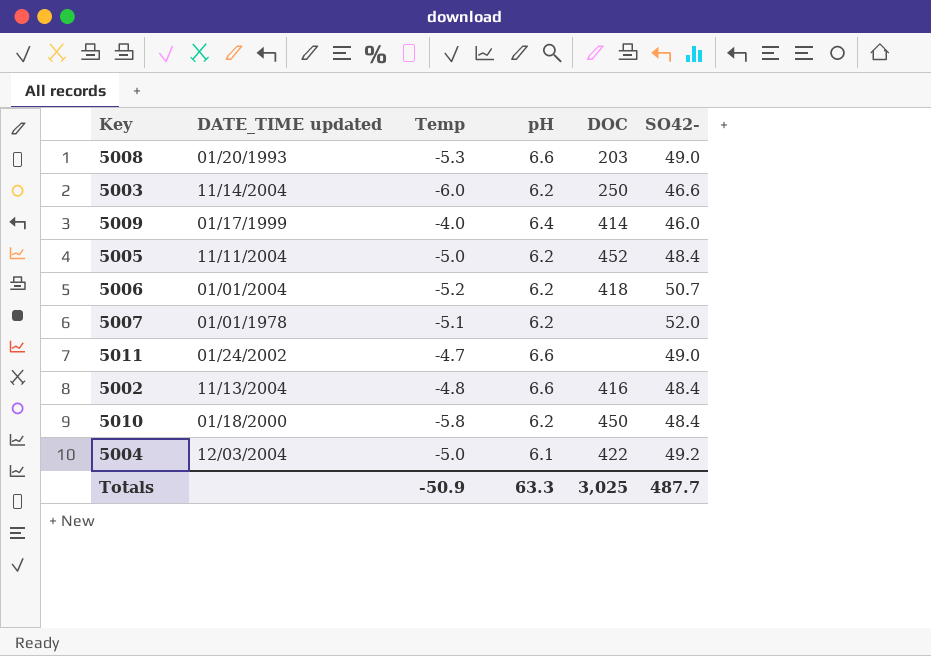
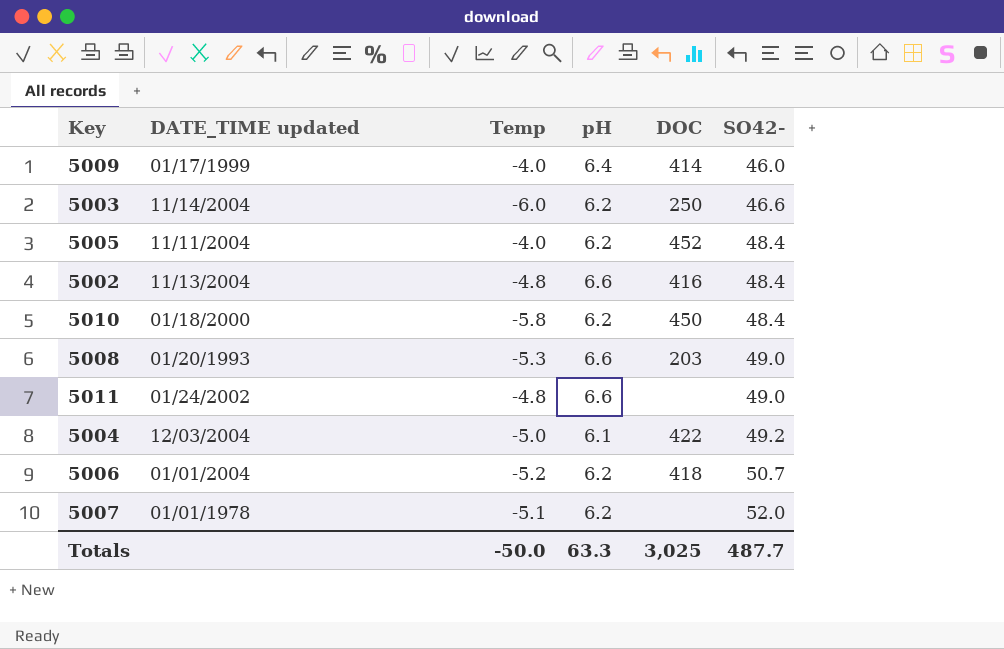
row order: none -> SO42- ascending
5005 | Temp: -5.0 -> -4.0
5011 | Temp: -4.7 -> -4.8
Totals | Temp: -50.9 -> -50.0

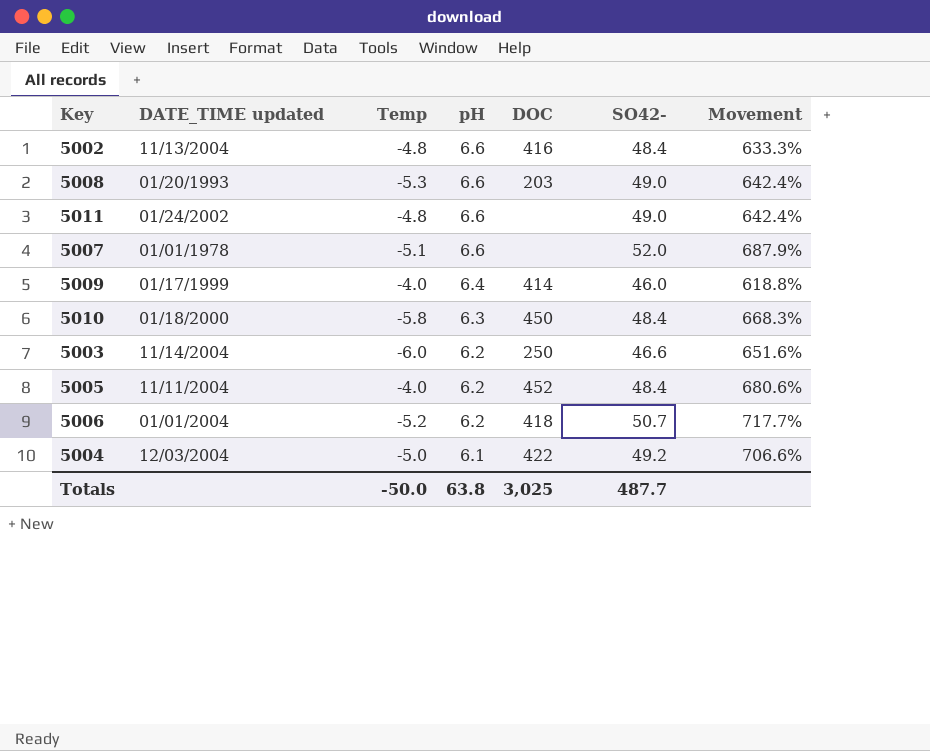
row order: SO42- ascending -> pH descending
column Movement | formula: none -> ([SO42-] - [pH]) / [pH]
5007 | pH: 6.2 -> 6.6
5010 | pH: 6.2 -> 6.3
Totals | pH: 63.3 -> 63.8

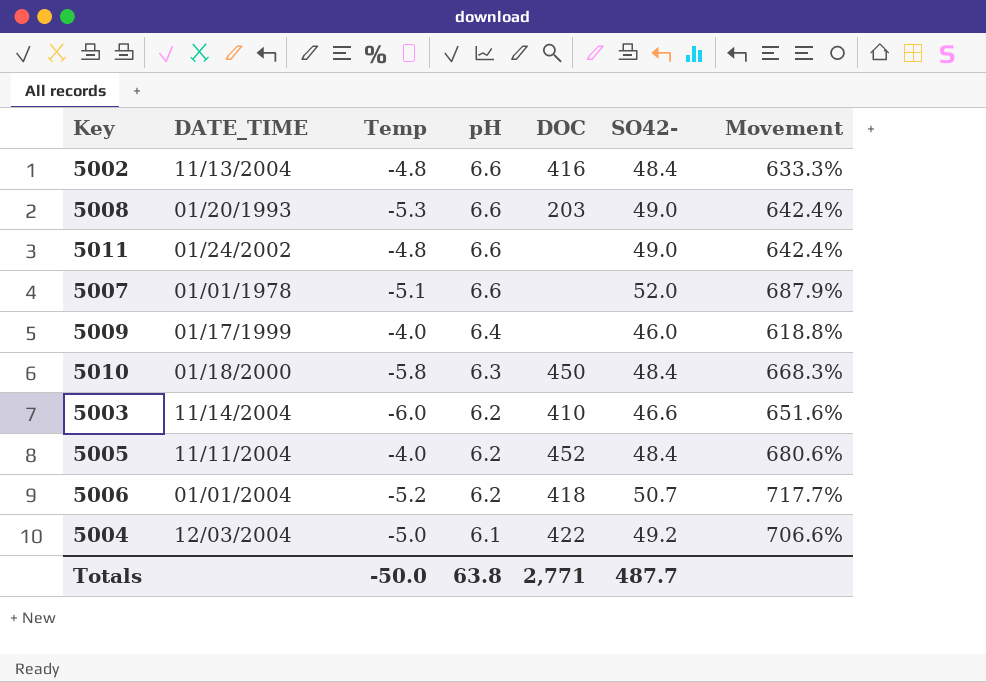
column name: DATE_TIME updated -> DATE_TIME
5009 | DOC: 414 -> none
5003 | DOC: 250 -> 410
Totals | DOC: 3,025 -> 2,771

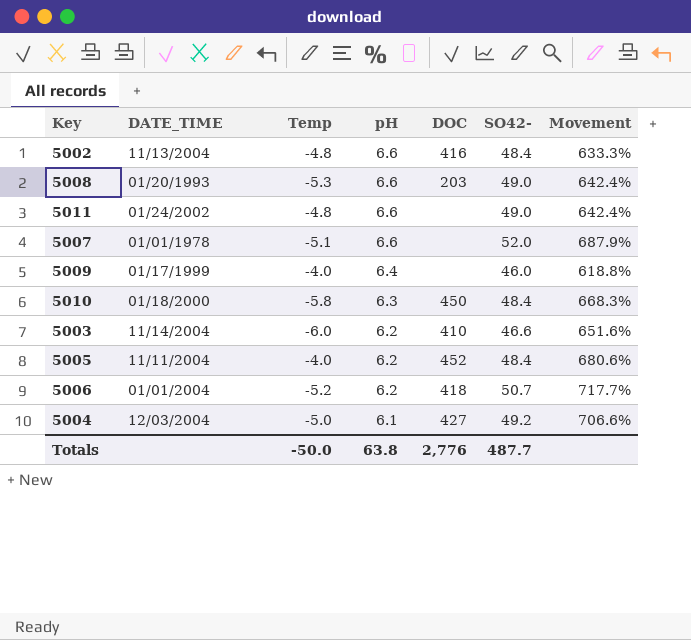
5004 | DOC: 422 -> 427
Totals | DOC: 2,771 -> 2,776

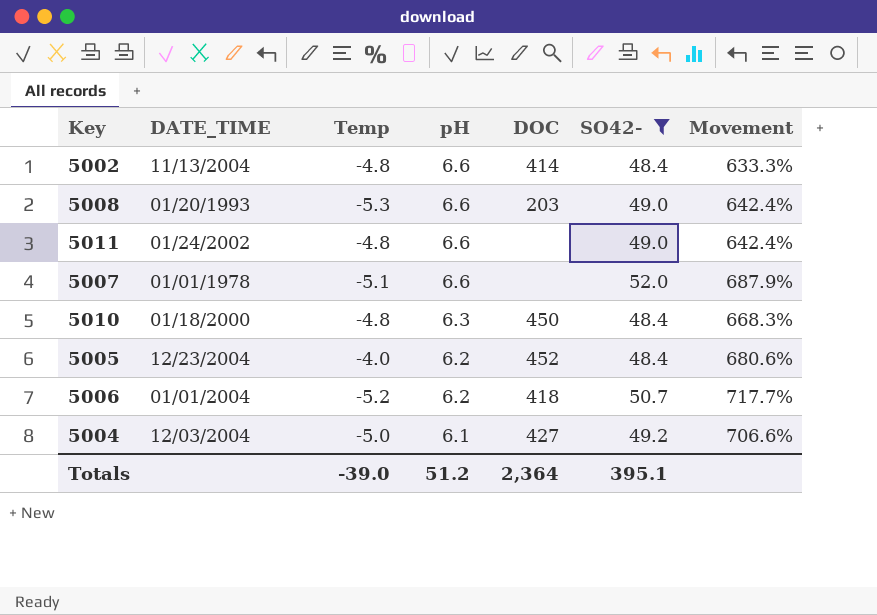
filter: none -> SO42- >= 48.4
5002 | DOC: 416 -> 414
5010 | Temp: -5.8 -> -4.8
5005 | DATE_TIME: 11/11/2004 -> 12/23/2004
Totals | Temp: -50.0 -> -39.0
Totals | pH: 63.8 -> 51.2
Totals | DOC: 2,776 -> 2,364
Totals | SO42-: 487.7 -> 395.1

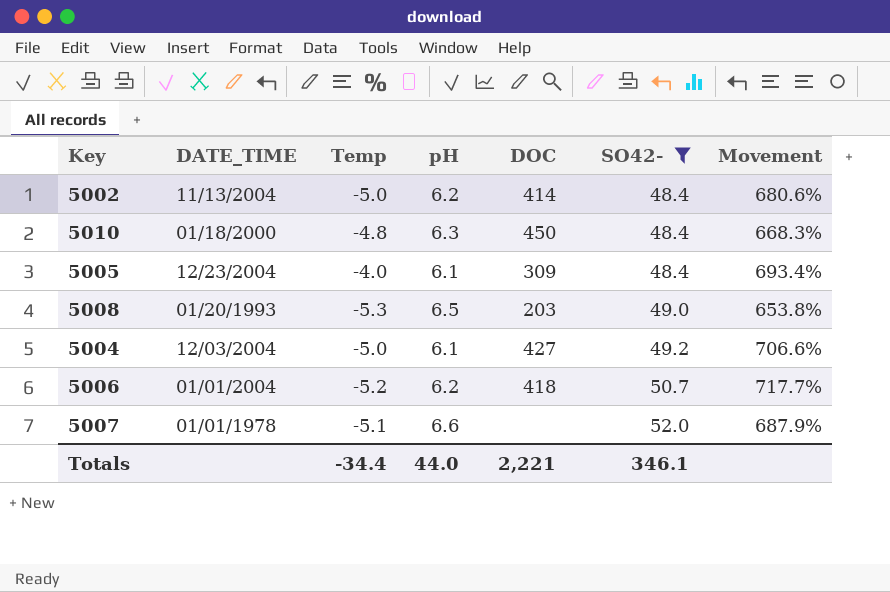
row order: pH descending -> SO42- ascending
row 5011: 01/24/2002 | -4.8 | 6.6 | none | 49.0 | 642.4% -> none
5002 | Temp: -4.8 -> -5.0
5002 | pH: 6.6 -> 6.2
5002 | Movement: 633.3% -> 680.6%
5005 | pH: 6.2 -> 6.1
5005 | DOC: 452 -> 309
5005 | Movement: 680.6% -> 693.4%
5008 | pH: 6.6 -> 6.5
5008 | Movement: 642.4% -> 653.8%
Totals | Temp: -39.0 -> -34.4
Totals | pH: 51.2 -> 44.0
Totals | DOC: 2,364 -> 2,221
Totals | SO42-: 395.1 -> 346.1

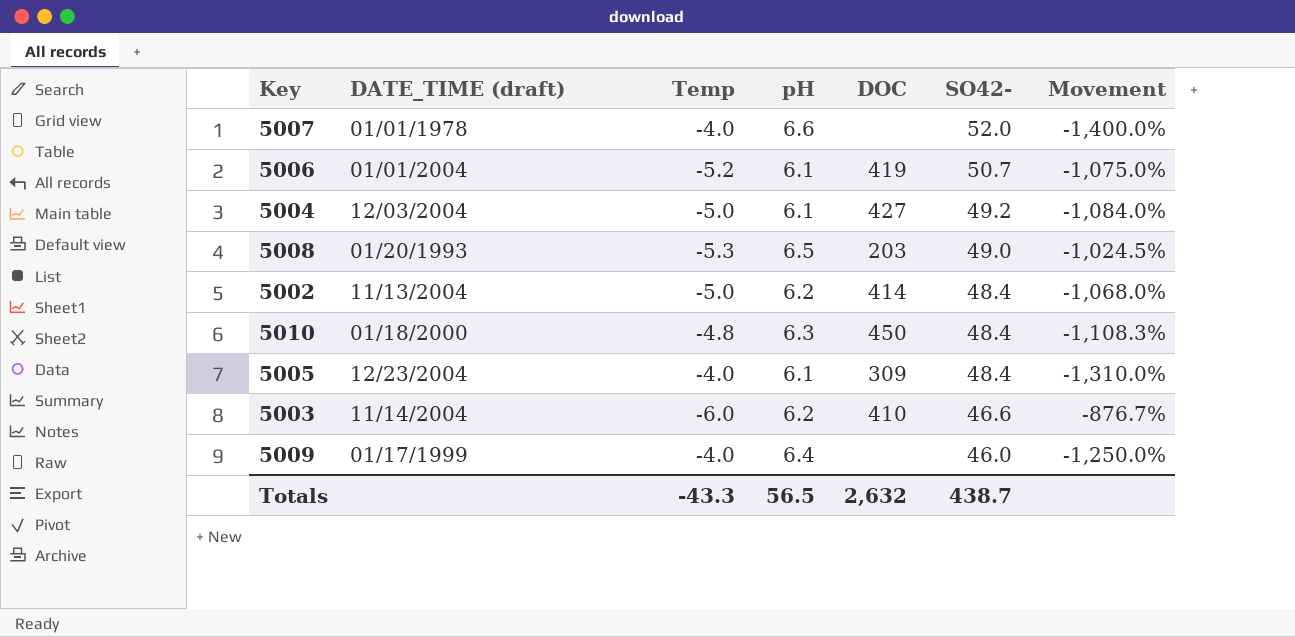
filter: SO42- >= 48.4 -> none
row order: SO42- ascending -> SO42- descending
column name: DATE_TIME -> DATE_TIME (draft)
column Movement | formula: ([SO42-] - [pH]) / [pH] -> ([SO42-] - [Temp]) / [Temp]
5007 | Temp: -5.1 -> -4.0
5006 | pH: 6.2 -> 6.1
5006 | DOC: 418 -> 419
Totals | Temp: -34.4 -> -43.3
Totals | pH: 44.0 -> 56.5
Totals | DOC: 2,221 -> 2,632
Totals | SO42-: 346.1 -> 438.7

